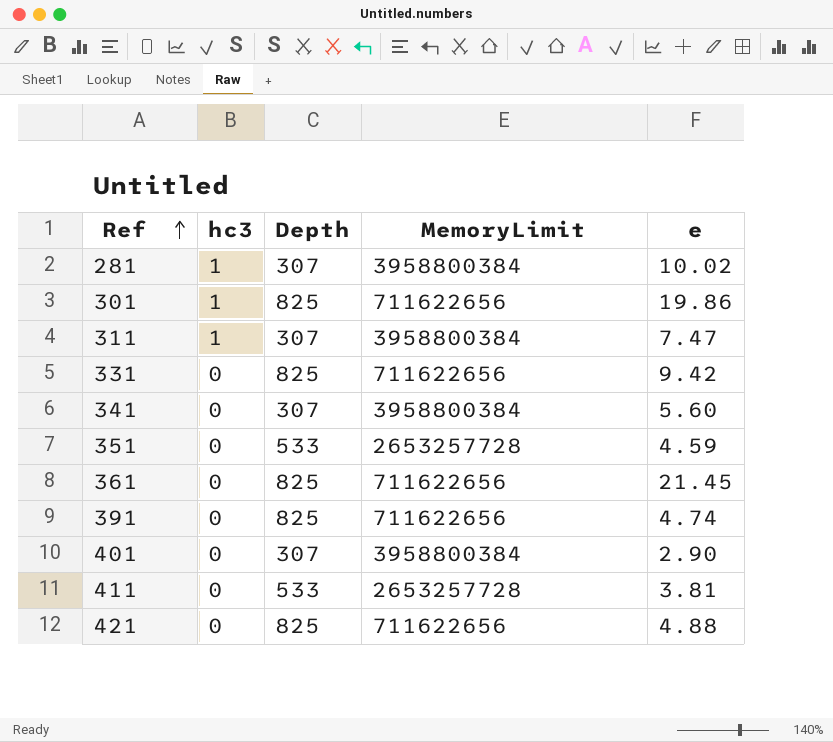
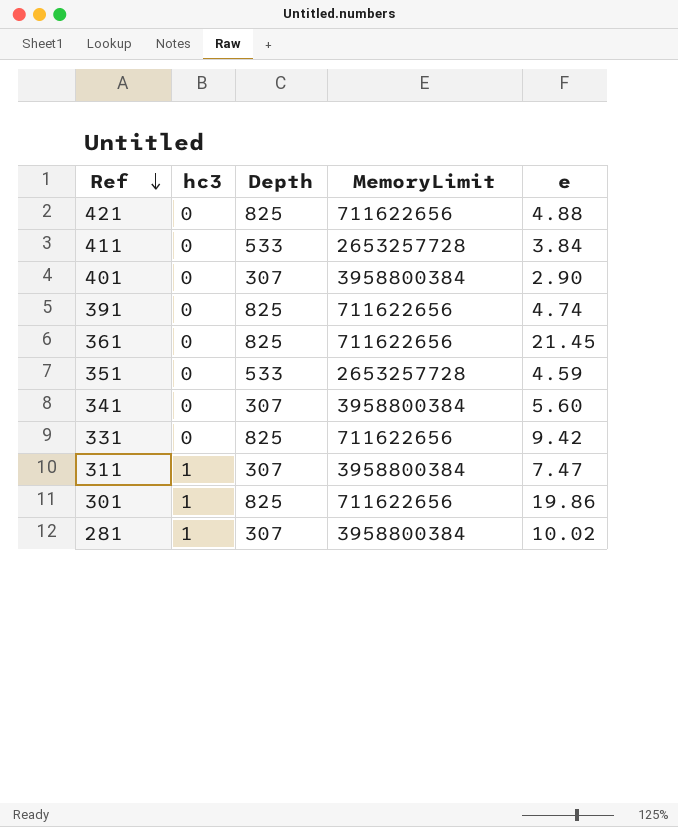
row order: Ref ascending -> Ref descending
411 | e: 3.81 -> 3.84

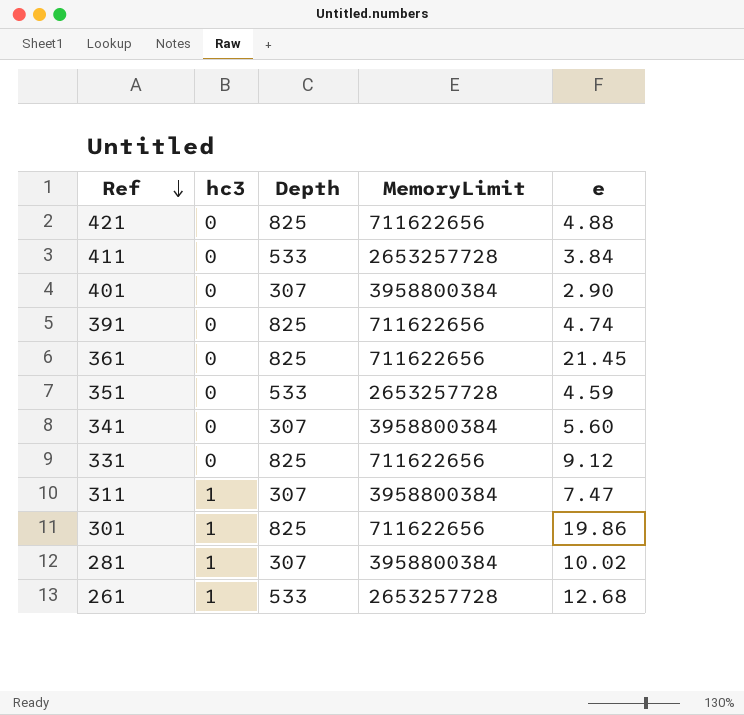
331 | e: 9.42 -> 9.12
row 261: none -> 1 | 533 | 2653257728 | 12.68

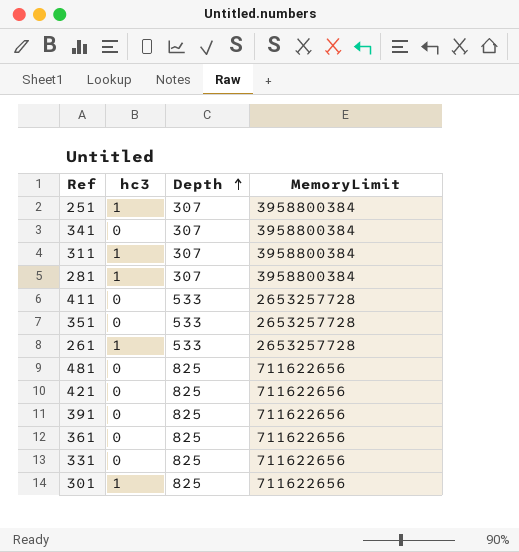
row order: Ref descending -> Depth ascending
column e | position: 5 -> none
row 401: 0 | 307 | 3958800384 | 2.90 -> none
row 251: none -> 1 | 307 | 3958800384
row 481: none -> 0 | 825 | 711622656

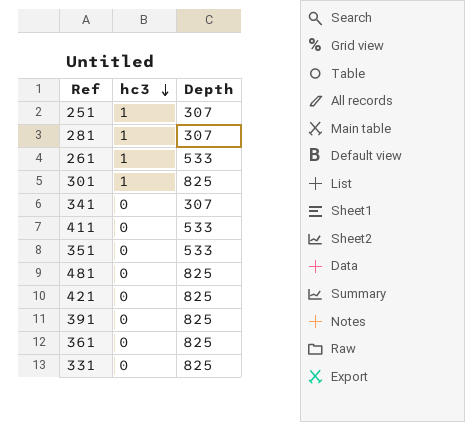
row order: Depth ascending -> hc3 descending
column MemoryLimit | position: 4 -> none
row 311: 1 | 307 | 3958800384 -> none

